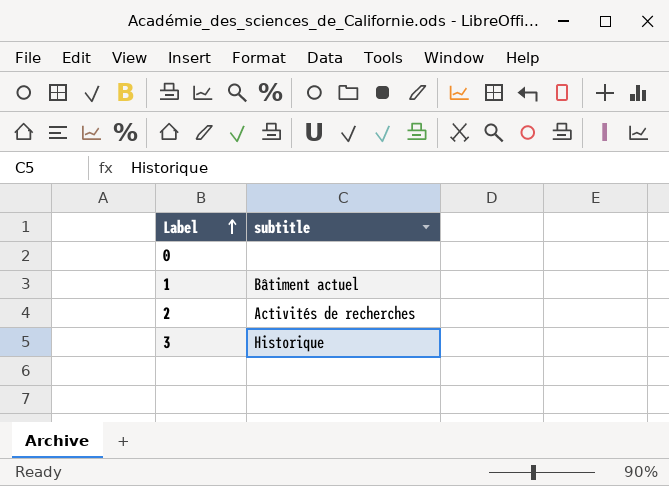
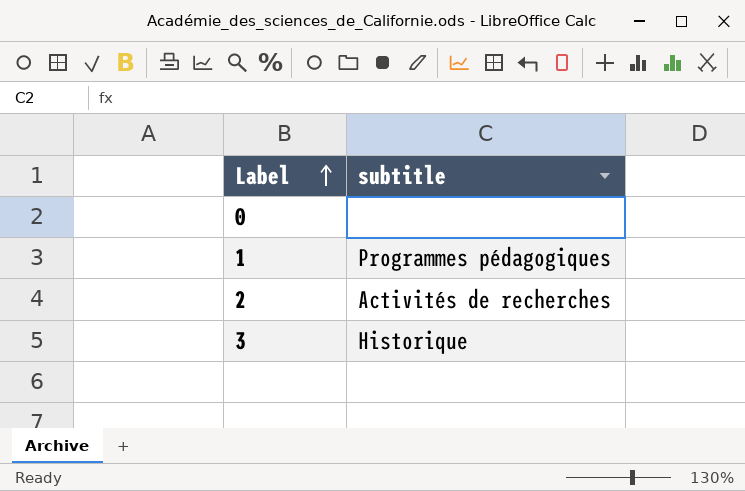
1 | subtitle: Bâtiment actuel -> Programmes pédagogiques

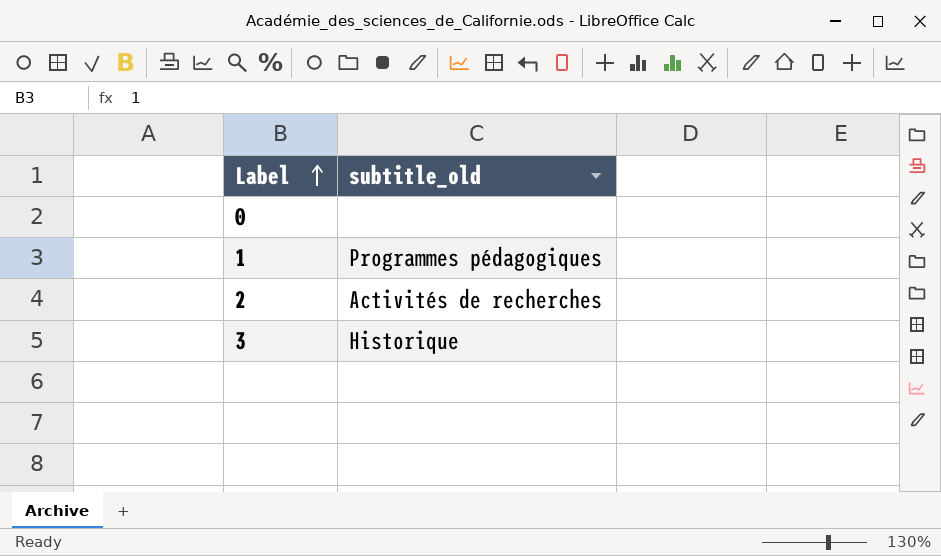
column name: subtitle -> subtitle_old

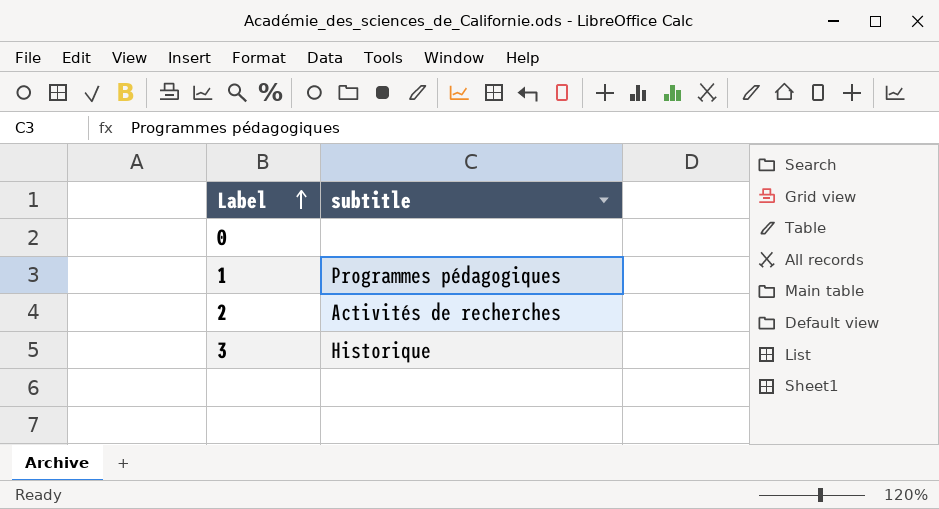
column name: subtitle_old -> subtitle

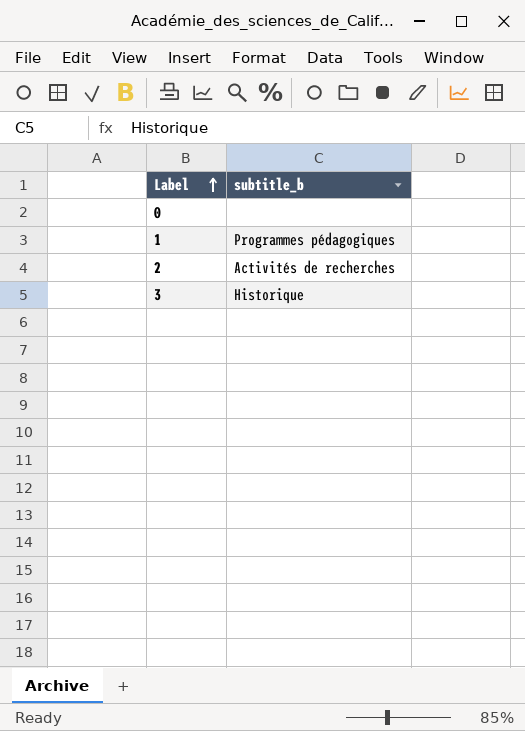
column name: subtitle -> subtitle_b

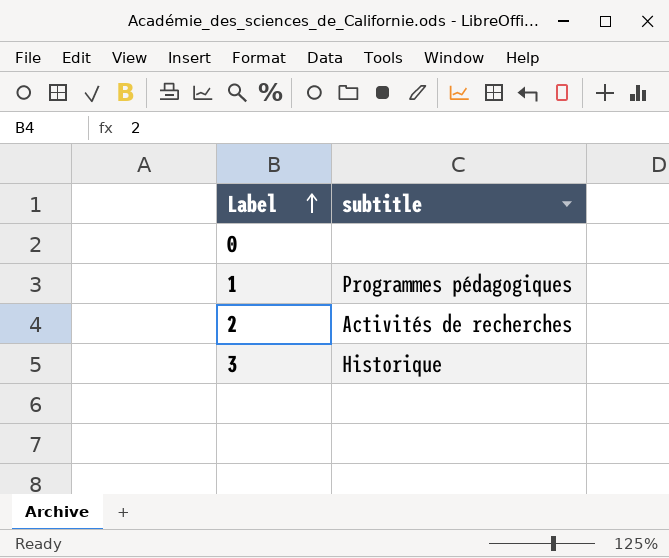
column name: subtitle_b -> subtitle

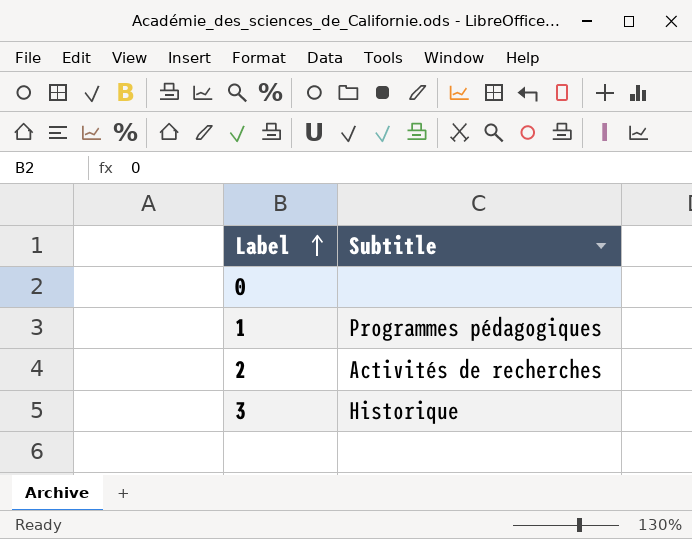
column name: subtitle -> Subtitle

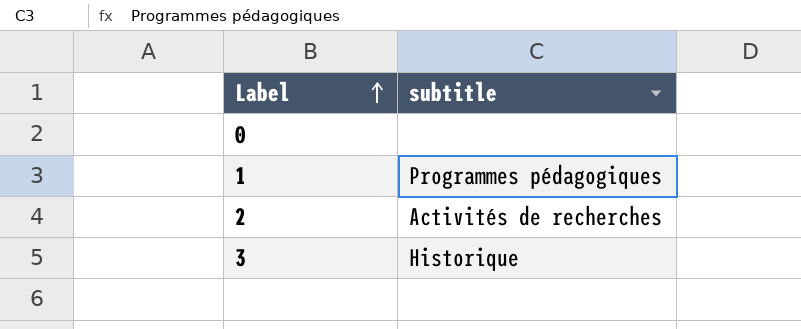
column name: Subtitle -> subtitle

